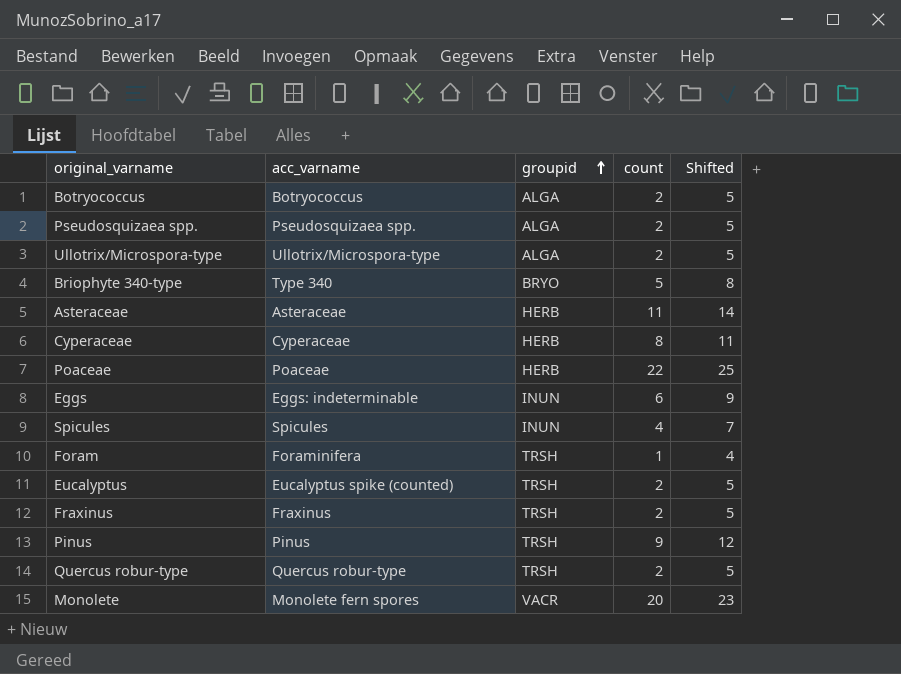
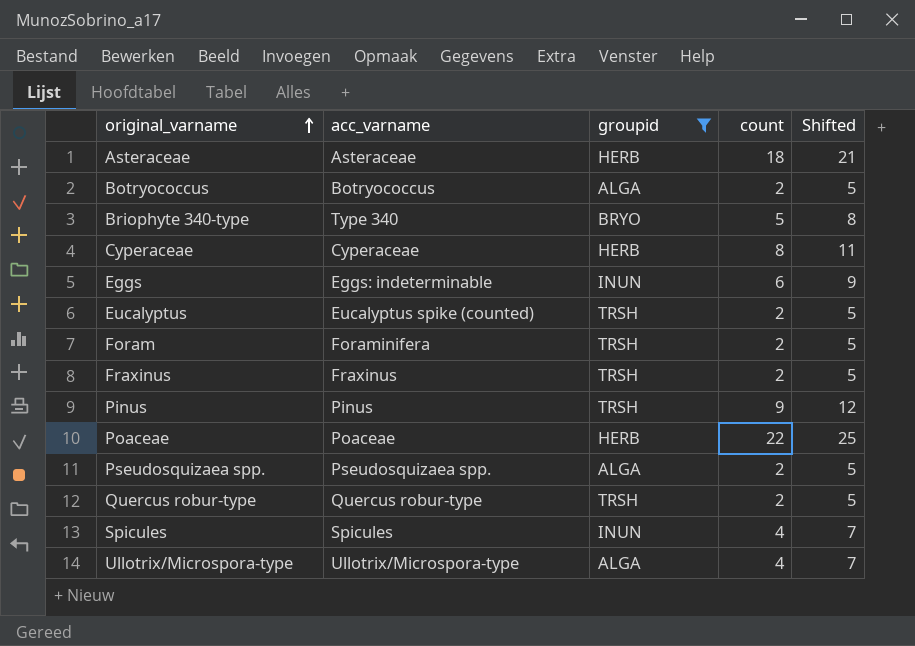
filter: none -> groupid != VACR
row order: groupid ascending -> original_varname ascending
Asteraceae | count: 11 -> 18
Asteraceae | Shifted: 14 -> 21
Foram | count: 1 -> 2
Foram | Shifted: 4 -> 5
Ullotrix/Microspora-type | count: 2 -> 4
Ullotrix/Microspora-type | Shifted: 5 -> 7

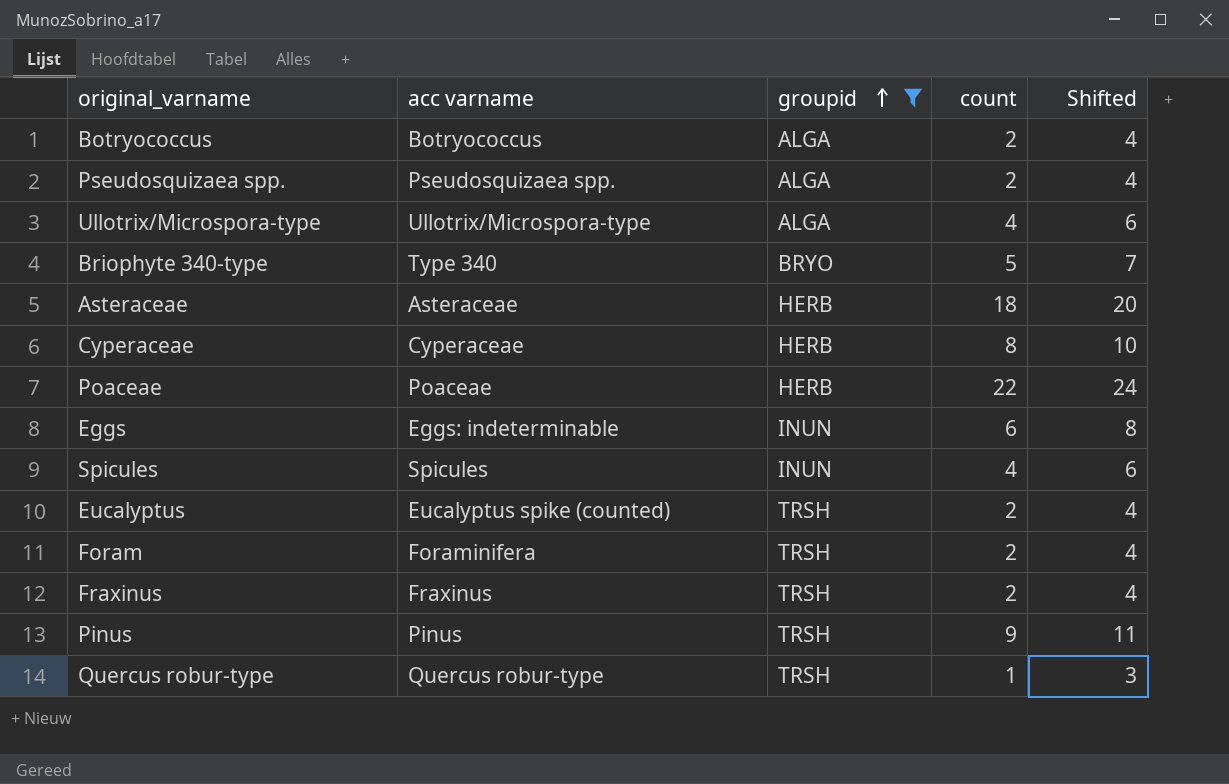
row order: original_varname ascending -> groupid ascending
column name: acc_varname -> acc varname
column Shifted | formula: [count] + 3 -> [count] + 2
Quercus robur-type | count: 2 -> 1

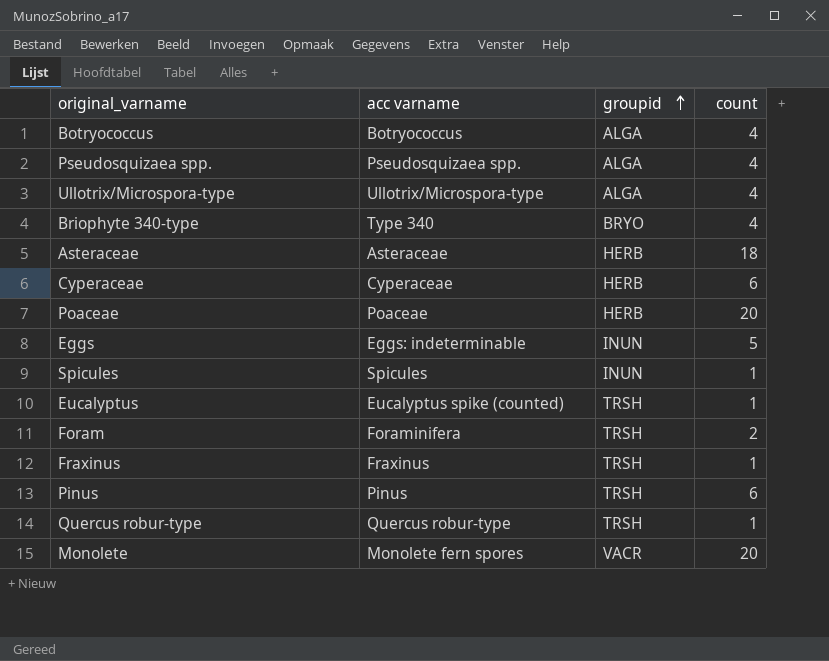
filter: groupid != VACR -> none
column Shifted | formula: [count] + 2 -> none
Botryococcus | count: 2 -> 4
Pseudosquizaea spp. | count: 2 -> 4
Briophyte 340-type | count: 5 -> 4
Cyperaceae | count: 8 -> 6
Poaceae | count: 22 -> 20
Eggs | count: 6 -> 5
Spicules | count: 4 -> 1
Eucalyptus | count: 2 -> 1
Fraxinus | count: 2 -> 1
Pinus | count: 9 -> 6

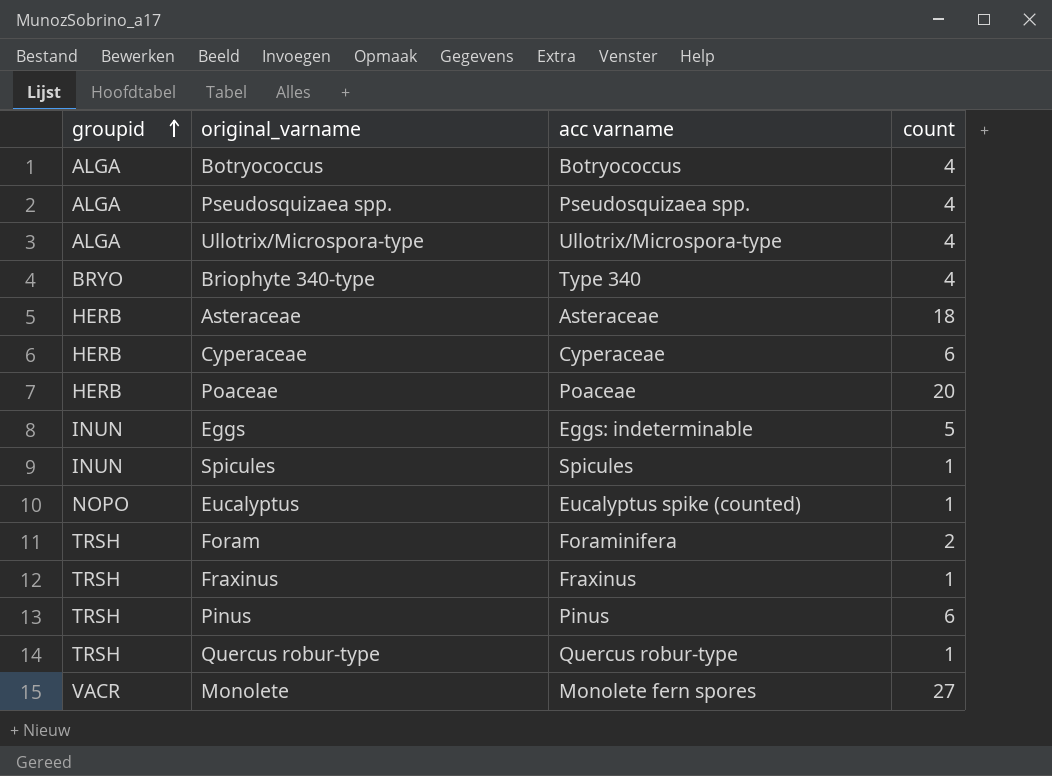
column groupid | position: 3 -> 1
Eucalyptus | groupid: TRSH -> NOPO
Monolete | count: 20 -> 27

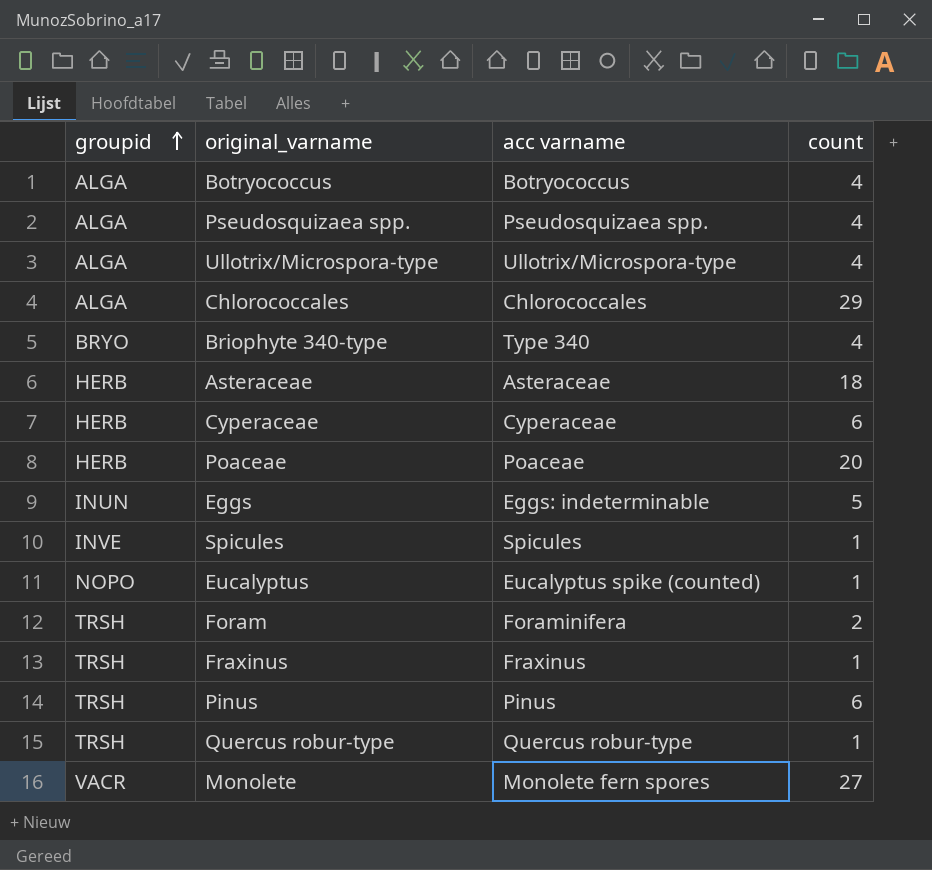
row Chlorococcales: none -> ALGA | Chlorococcales | 29
Spicules | groupid: INUN -> INVE

